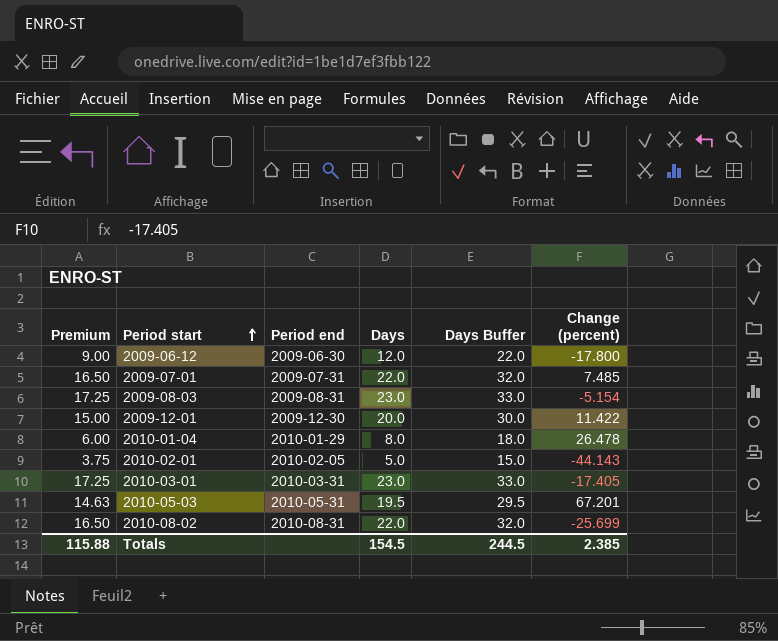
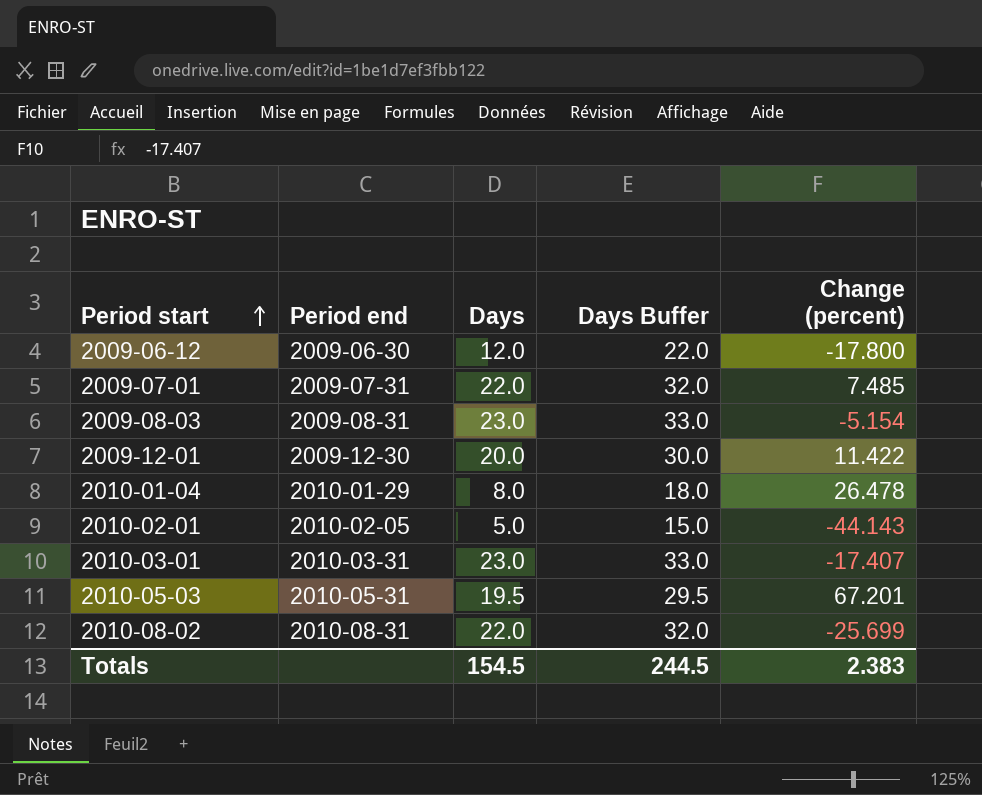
column Premium | formula: [Days] * 0.75 -> none
2010-03-01 | Change (percent): -17.405 -> -17.407
Totals | Change (percent): 2.385 -> 2.383

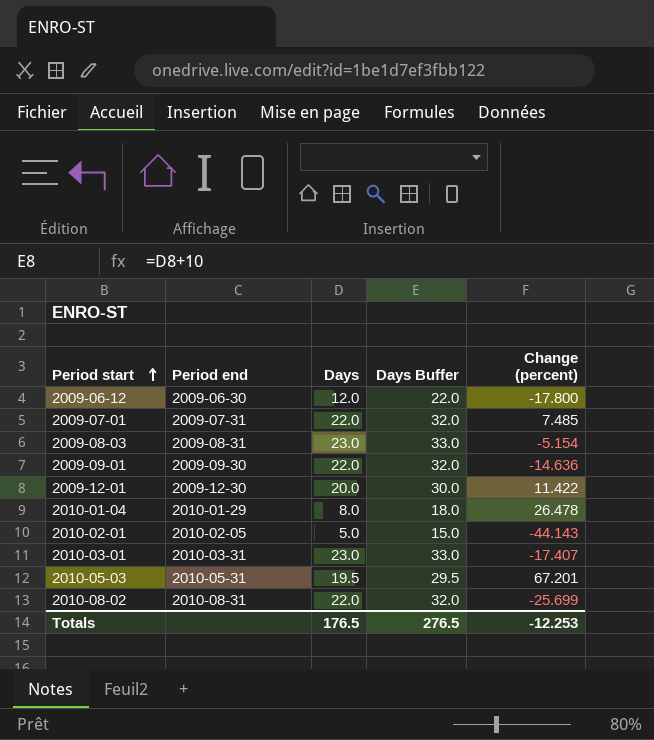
row 2009-09-01: none -> 2009-09-30 | 22.0 | 32.0 | -14.636
Totals | Days: 154.5 -> 176.5
Totals | Days Buffer: 244.5 -> 276.5
Totals | Change (percent): 2.383 -> -12.253

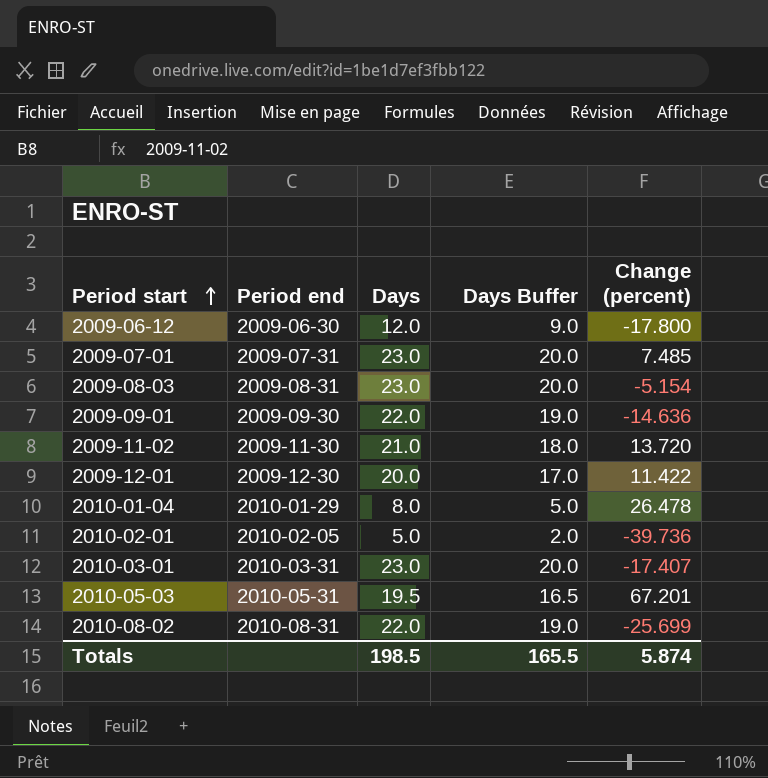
column Days Buffer | formula: [Days] + 10 -> [Days] - 3
2009-07-01 | Days: 22.0 -> 23.0
row 2009-11-02: none -> 2009-11-30 | 21.0 | 18.0 | 13.720
2010-02-01 | Change (percent): -44.143 -> -39.736
Totals | Days: 176.5 -> 198.5
Totals | Days Buffer: 276.5 -> 165.5
Totals | Change (percent): -12.253 -> 5.874

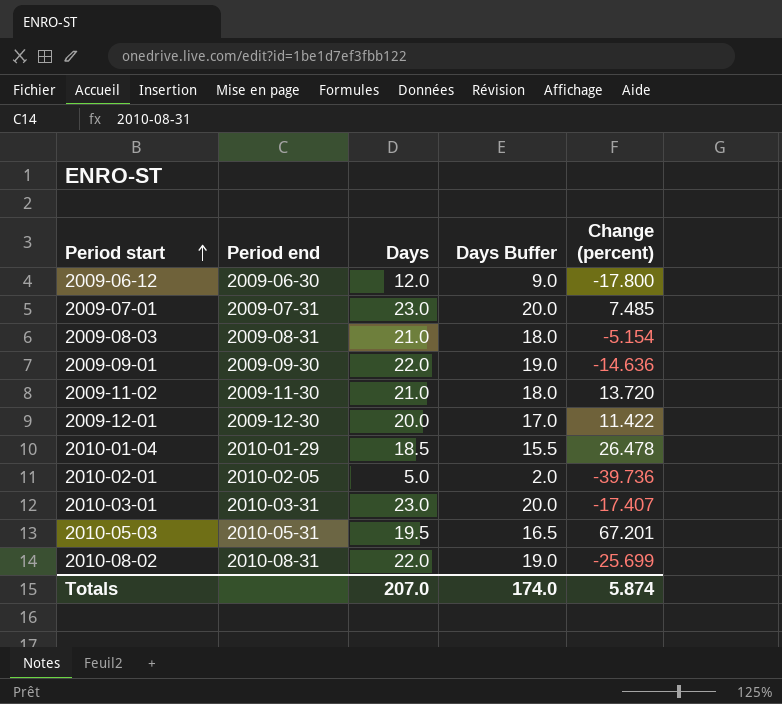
2009-08-03 | Days: 23.0 -> 21.0
2009-08-03 | Days Buffer: 20.0 -> 18.0
2010-01-04 | Days: 8.0 -> 18.5
2010-01-04 | Days Buffer: 5.0 -> 15.5
Totals | Days: 198.5 -> 207.0
Totals | Days Buffer: 165.5 -> 174.0

